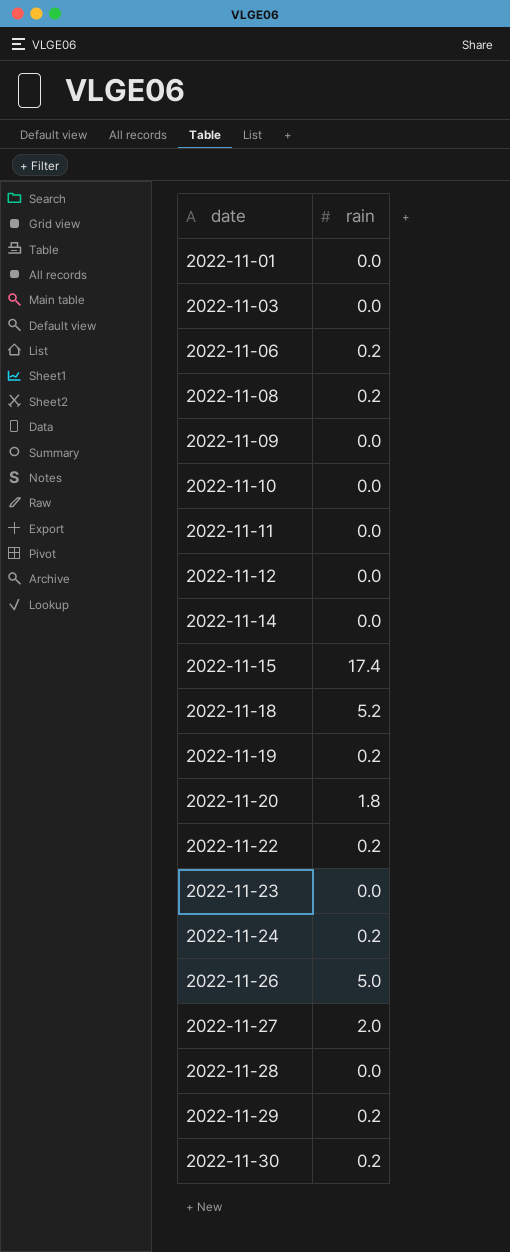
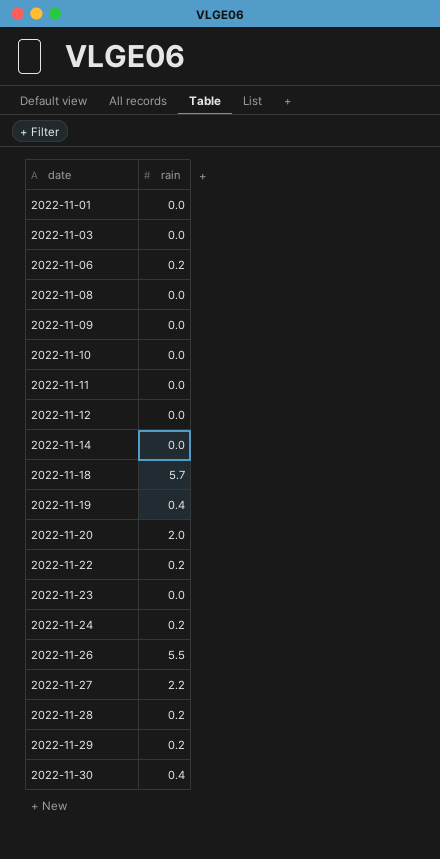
row 2022-11-15: 17.4 -> none
2022-11-08 | rain: 0.2 -> 0.0
2022-11-18 | rain: 5.2 -> 5.7
2022-11-19 | rain: 0.2 -> 0.4
2022-11-20 | rain: 1.8 -> 2.0
2022-11-26 | rain: 5.0 -> 5.5
2022-11-27 | rain: 2.0 -> 2.2
2022-11-28 | rain: 0.0 -> 0.2
2022-11-30 | rain: 0.2 -> 0.4

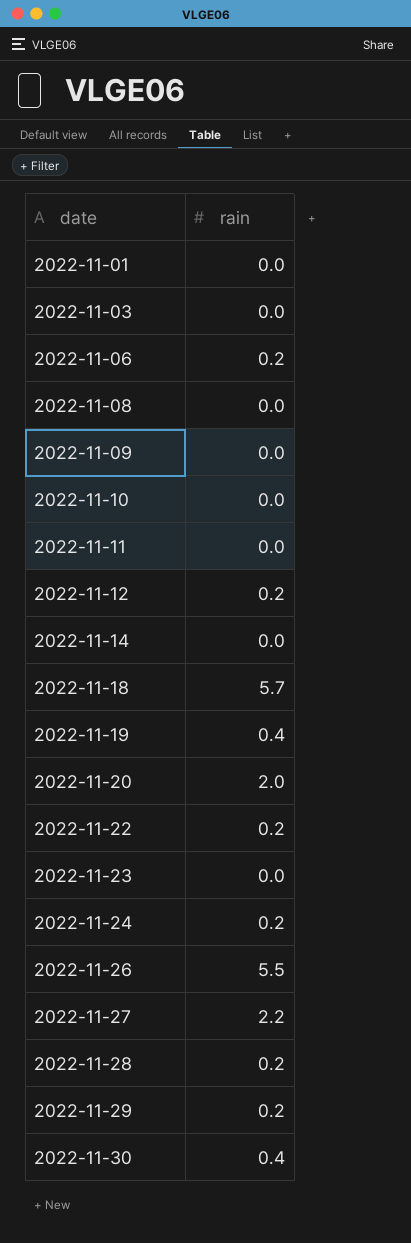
2022-11-12 | rain: 0.0 -> 0.2

